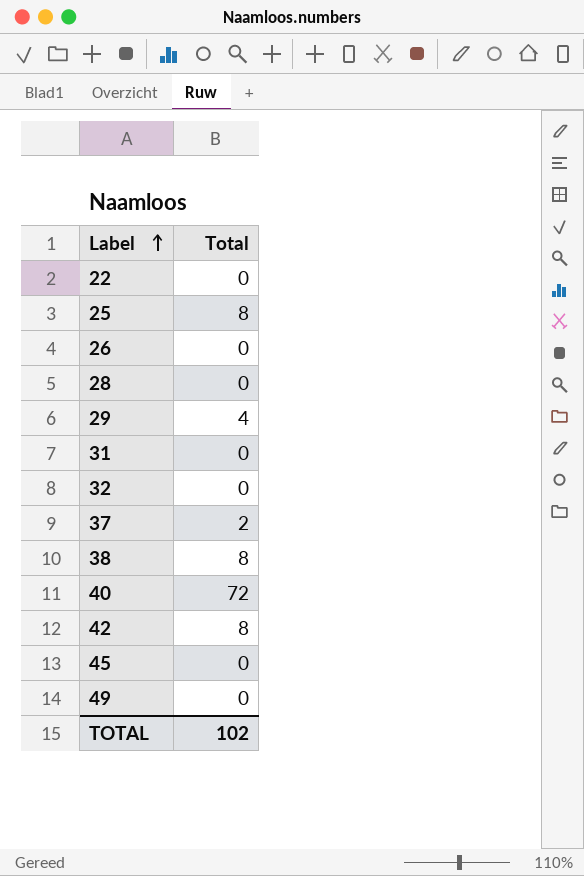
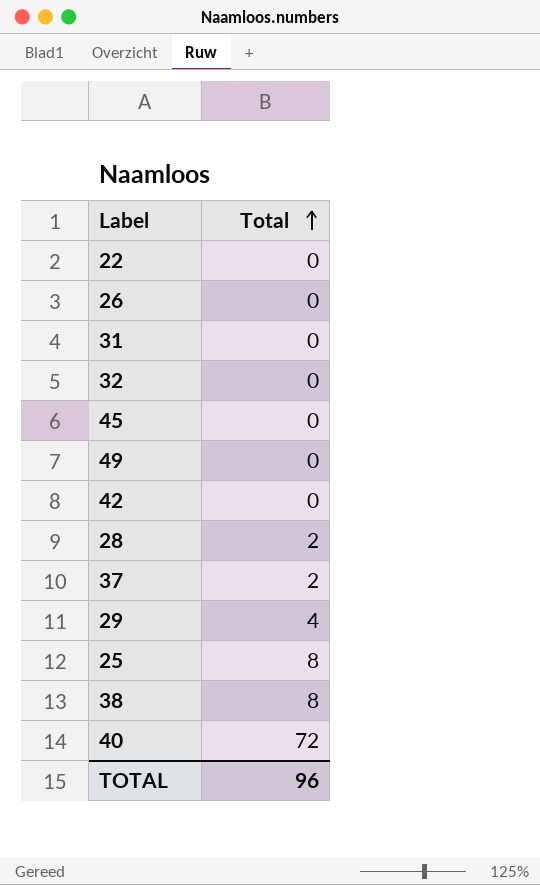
row order: Label ascending -> Total ascending
42 | Total: 8 -> 0
28 | Total: 0 -> 2
TOTAL | Total: 102 -> 96

